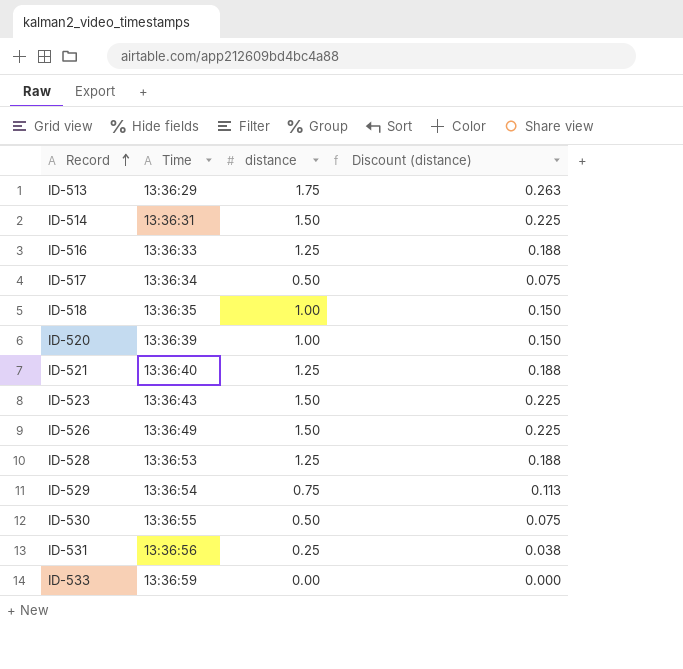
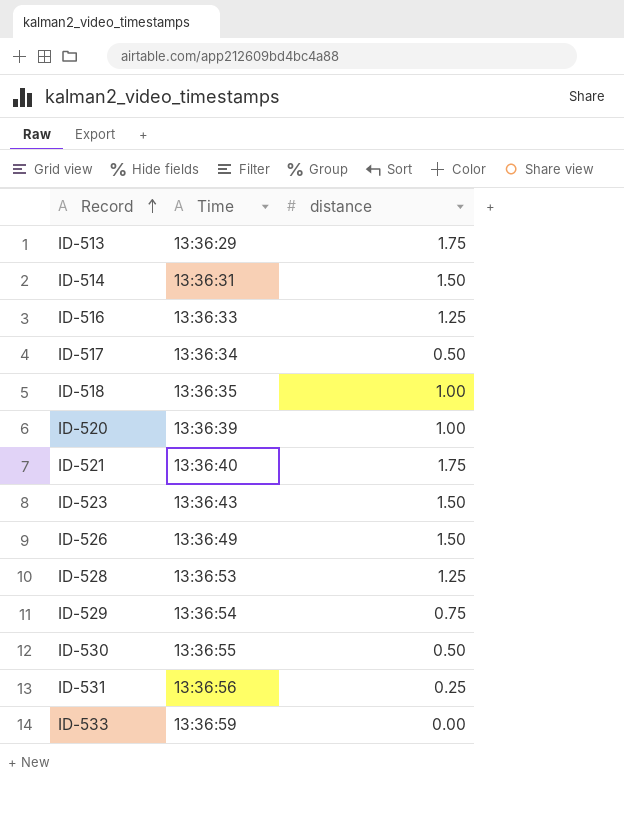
column Discount (distance) | formula: [distance] * 0.15 -> none
ID-521 | distance: 1.25 -> 1.75

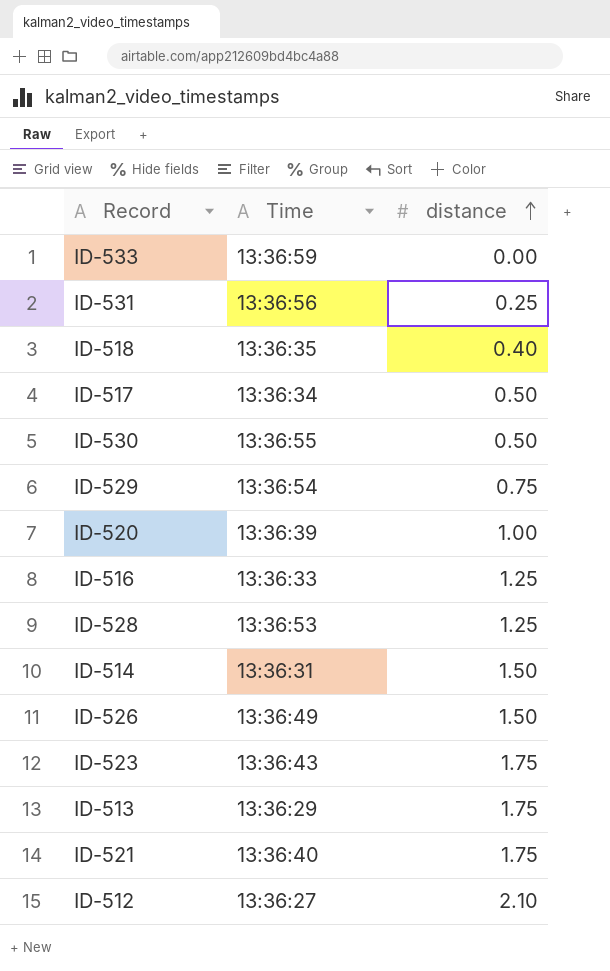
row order: Record ascending -> distance ascending
ID-518 | distance: 1.00 -> 0.40
ID-523 | distance: 1.50 -> 1.75
row ID-512: none -> 13:36:27 | 2.10

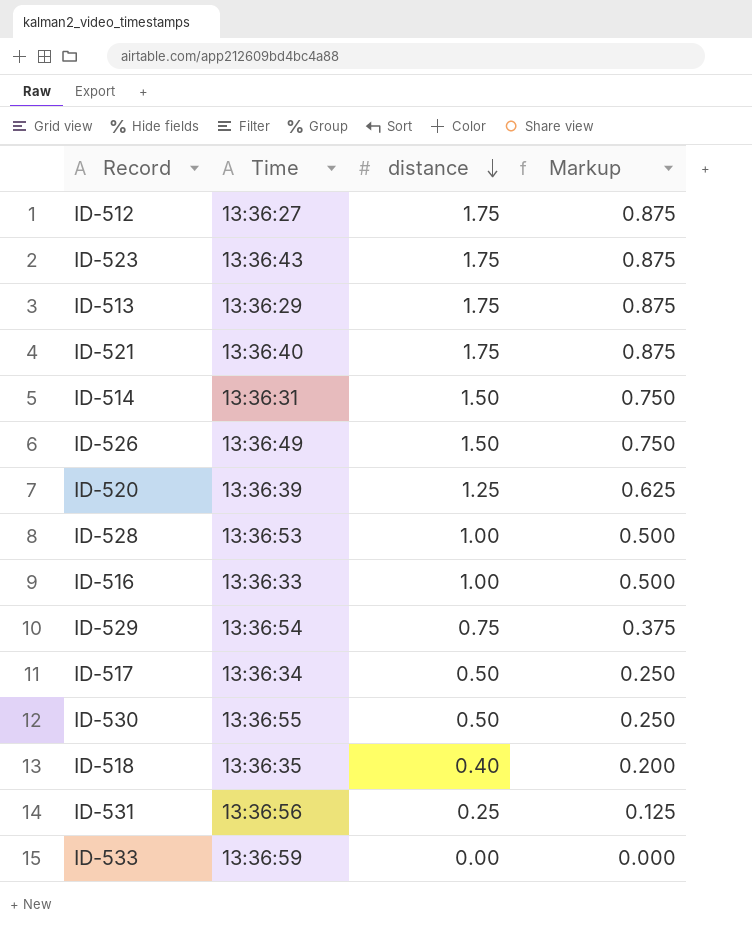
row order: distance ascending -> distance descending
column Markup | formula: none -> [distance] * 0.5
ID-512 | distance: 2.10 -> 1.75
ID-520 | distance: 1.00 -> 1.25
ID-528 | distance: 1.25 -> 1.00
ID-516 | distance: 1.25 -> 1.00

